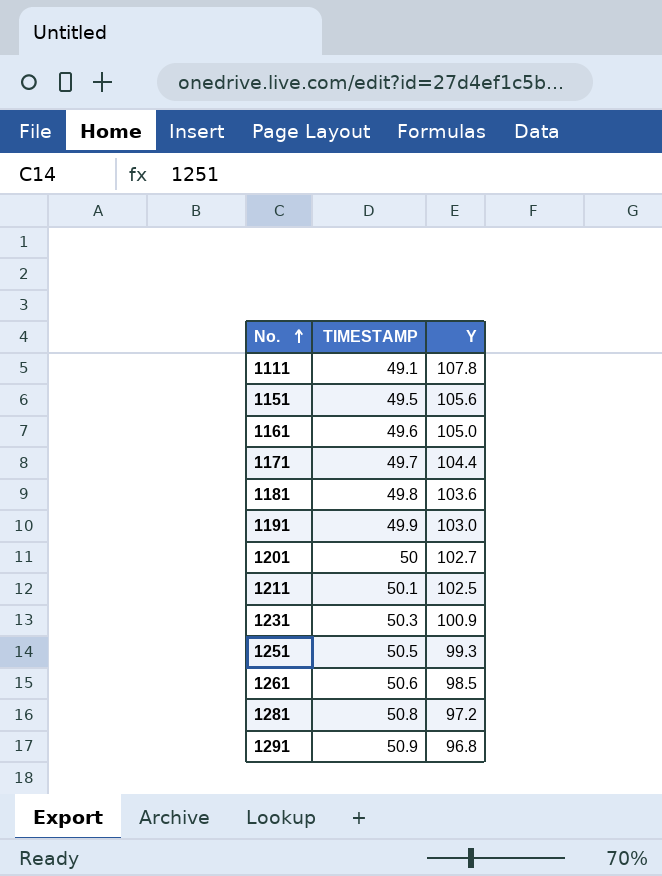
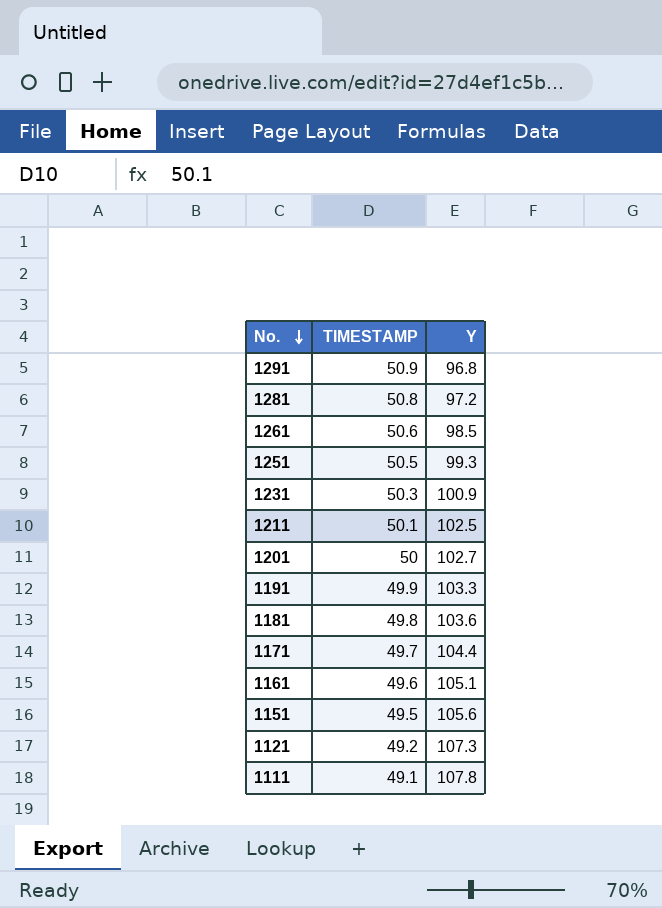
row order: No. ascending -> No. descending
1191 | Y: 103.0 -> 103.3
1161 | Y: 105.0 -> 105.1
row 1121: none -> 49.2 | 107.3

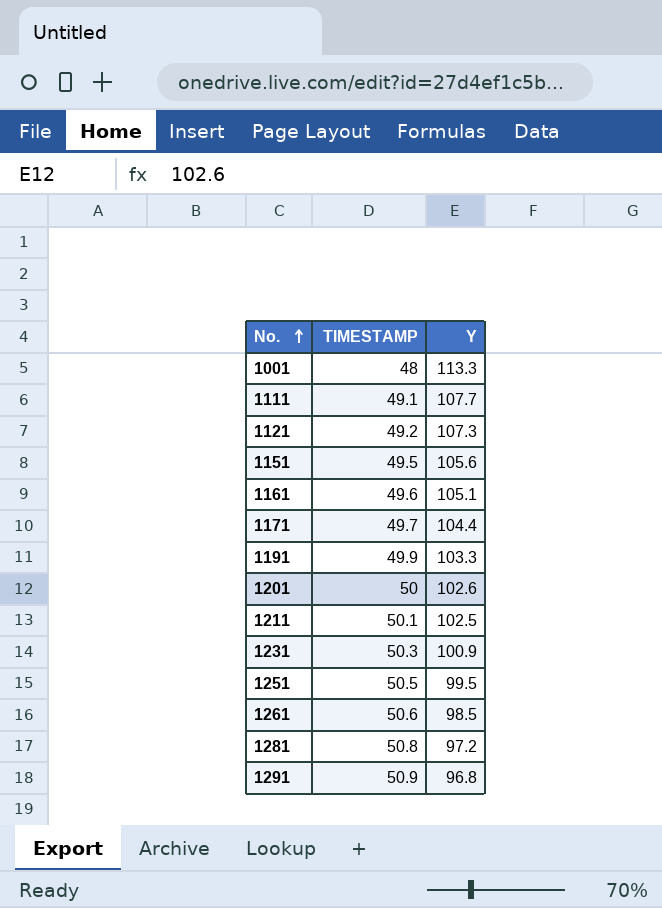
row order: No. descending -> No. ascending
row 1181: 49.8 | 103.6 -> none
row 1001: none -> 48 | 113.3
1111 | Y: 107.8 -> 107.7
1201 | Y: 102.7 -> 102.6
1251 | Y: 99.3 -> 99.5

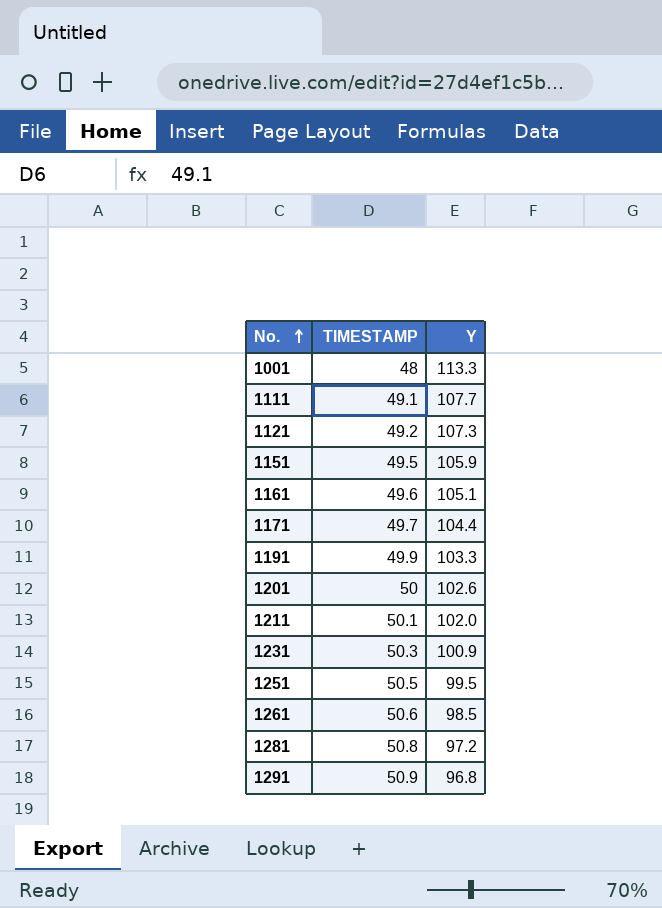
1151 | Y: 105.6 -> 105.9
1211 | Y: 102.5 -> 102.0

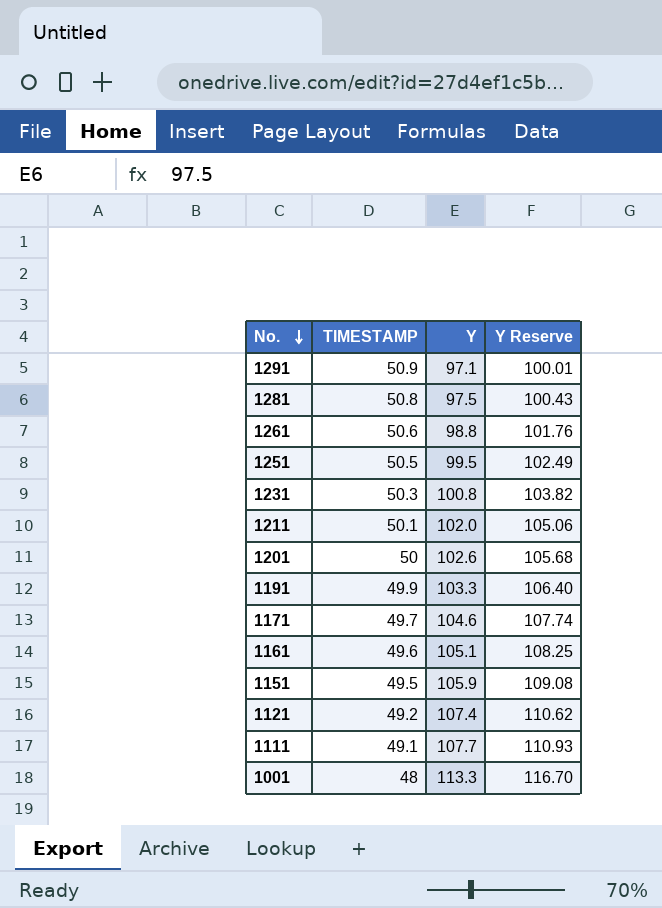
row order: No. ascending -> No. descending
column Y Reserve | formula: none -> [Y] * 1.03
1291 | Y: 96.8 -> 97.1
1281 | Y: 97.2 -> 97.5
1261 | Y: 98.5 -> 98.8
1231 | Y: 100.9 -> 100.8
1171 | Y: 104.4 -> 104.6
1121 | Y: 107.3 -> 107.4

